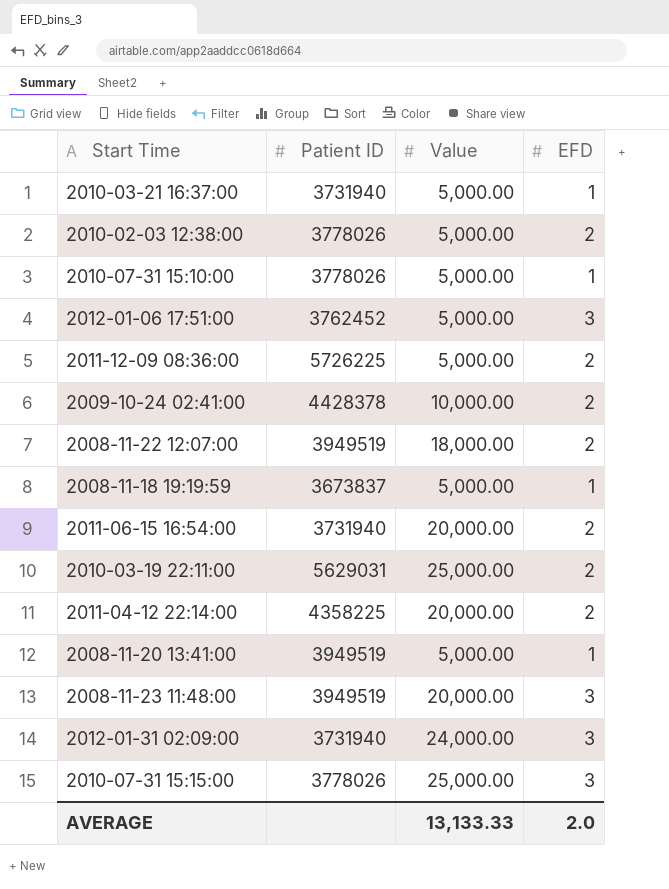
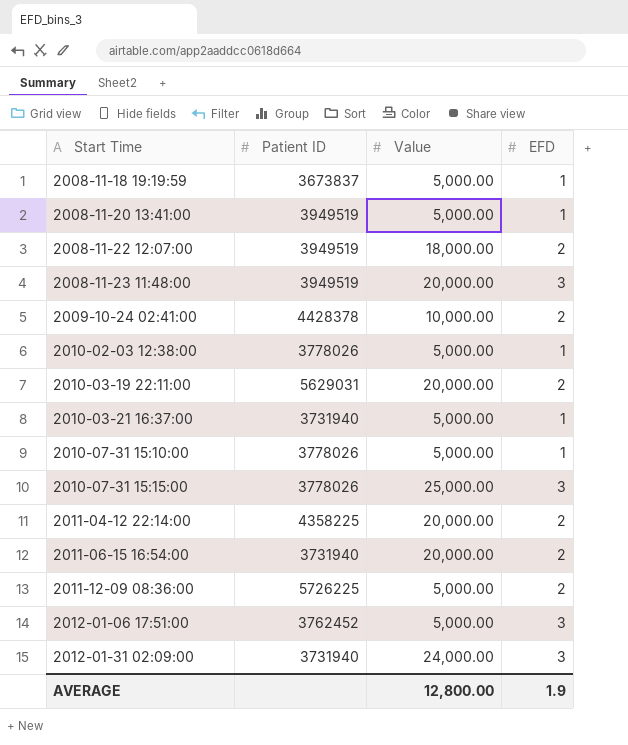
row order: none -> Start Time ascending
2010-02-03 12:38:00 | EFD: 2 -> 1
2010-03-19 22:11:00 | Value: 25,000.00 -> 20,000.00
AVERAGE | Value: 13,133.33 -> 12,800.00
AVERAGE | EFD: 2.0 -> 1.9

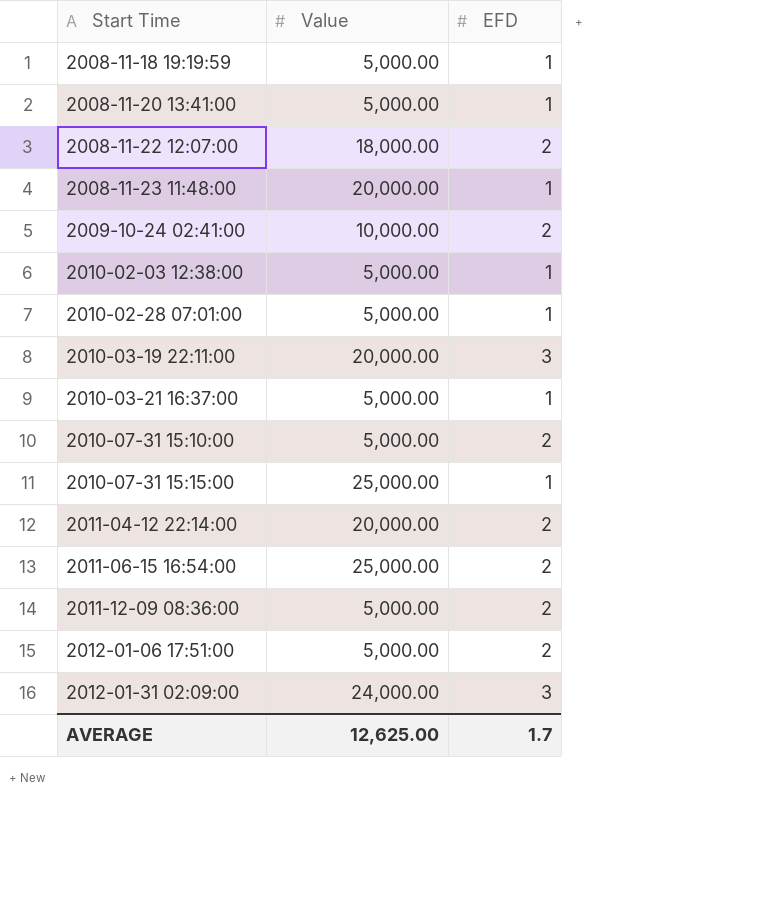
column Patient ID | position: 2 -> none
2008-11-23 11:48:00 | EFD: 3 -> 1
row 2010-02-28 07:01:00: none -> 5,000.00 | 1
2010-03-19 22:11:00 | EFD: 2 -> 3
2010-07-31 15:10:00 | EFD: 1 -> 2
2010-07-31 15:15:00 | EFD: 3 -> 1
2011-06-15 16:54:00 | Value: 20,000.00 -> 25,000.00
2012-01-06 17:51:00 | EFD: 3 -> 2
AVERAGE | Value: 12,800.00 -> 12,625.00
AVERAGE | EFD: 1.9 -> 1.7

